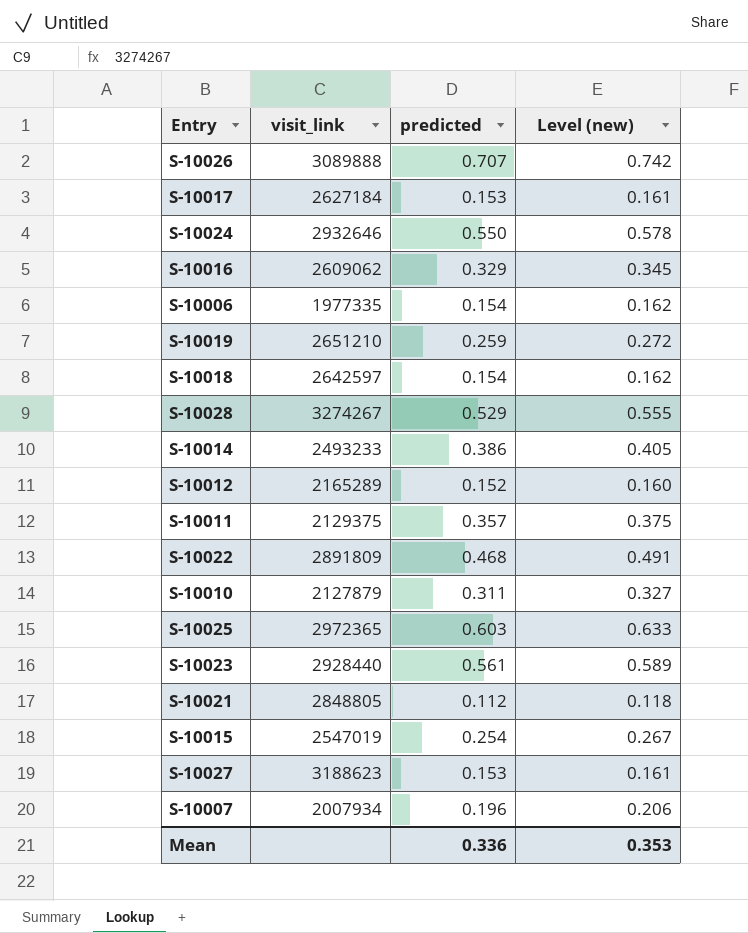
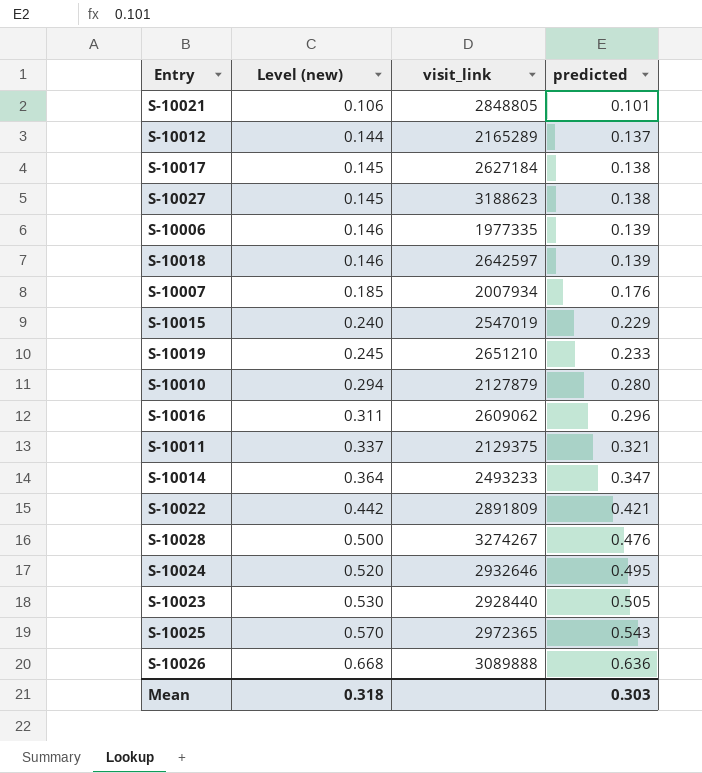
row order: none -> Level (new) ascending
column Level (new) | position: 4 -> 2
S-10021 | Level (new): 0.118 -> 0.106
S-10021 | predicted: 0.112 -> 0.101
S-10012 | Level (new): 0.160 -> 0.144
S-10012 | predicted: 0.152 -> 0.137
S-10017 | Level (new): 0.161 -> 0.145
S-10017 | predicted: 0.153 -> 0.138
S-10027 | Level (new): 0.161 -> 0.145
S-10027 | predicted: 0.153 -> 0.138
S-10006 | Level (new): 0.162 -> 0.146
S-10006 | predicted: 0.154 -> 0.139
S-10018 | Level (new): 0.162 -> 0.146
S-10018 | predicted: 0.154 -> 0.139
S-10007 | Level (new): 0.206 -> 0.185
S-10007 | predicted: 0.196 -> 0.176
S-10015 | Level (new): 0.267 -> 0.240
S-10015 | predicted: 0.254 -> 0.229
S-10019 | Level (new): 0.272 -> 0.245
S-10019 | predicted: 0.259 -> 0.233
S-10010 | Level (new): 0.327 -> 0.294
S-10010 | predicted: 0.311 -> 0.280
S-10016 | Level (new): 0.345 -> 0.311
S-10016 | predicted: 0.329 -> 0.296
S-10011 | Level (new): 0.375 -> 0.337
S-10011 | predicted: 0.357 -> 0.321
S-10014 | Level (new): 0.405 -> 0.364
S-10014 | predicted: 0.386 -> 0.347
S-10022 | Level (new): 0.491 -> 0.442
S-10022 | predicted: 0.468 -> 0.421
S-10028 | Level (new): 0.555 -> 0.500
S-10028 | predicted: 0.529 -> 0.476
S-10024 | Level (new): 0.578 -> 0.520
S-10024 | predicted: 0.550 -> 0.495
S-10023 | Level (new): 0.589 -> 0.530
S-10023 | predicted: 0.561 -> 0.505
S-10025 | Level (new): 0.633 -> 0.570
S-10025 | predicted: 0.603 -> 0.543
S-10026 | Level (new): 0.742 -> 0.668
S-10026 | predicted: 0.707 -> 0.636
Mean | Level (new): 0.353 -> 0.318
Mean | predicted: 0.336 -> 0.303

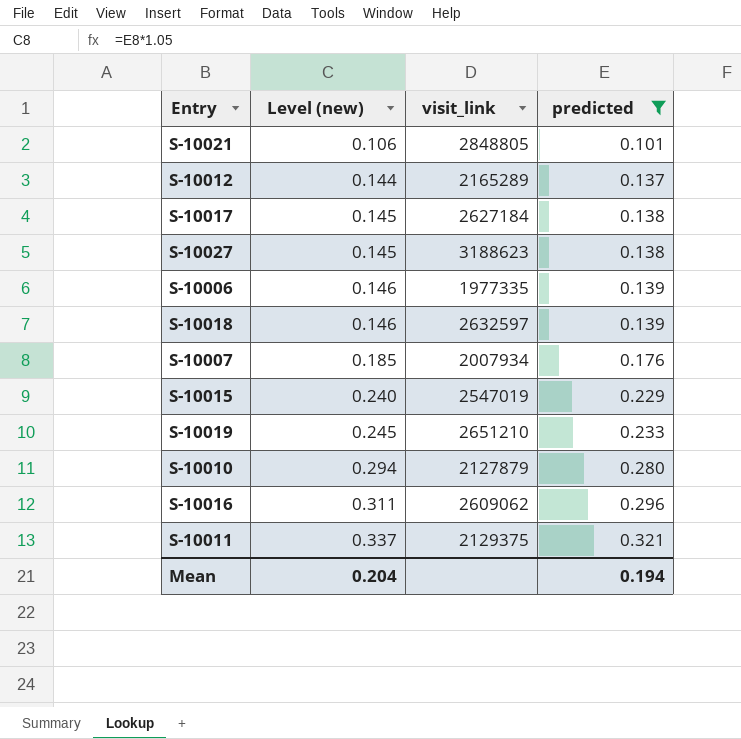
filter: none -> predicted <= 0.321
S-10018 | visit_link: 2642597 -> 2632597
Mean | Level (new): 0.318 -> 0.204
Mean | predicted: 0.303 -> 0.194

